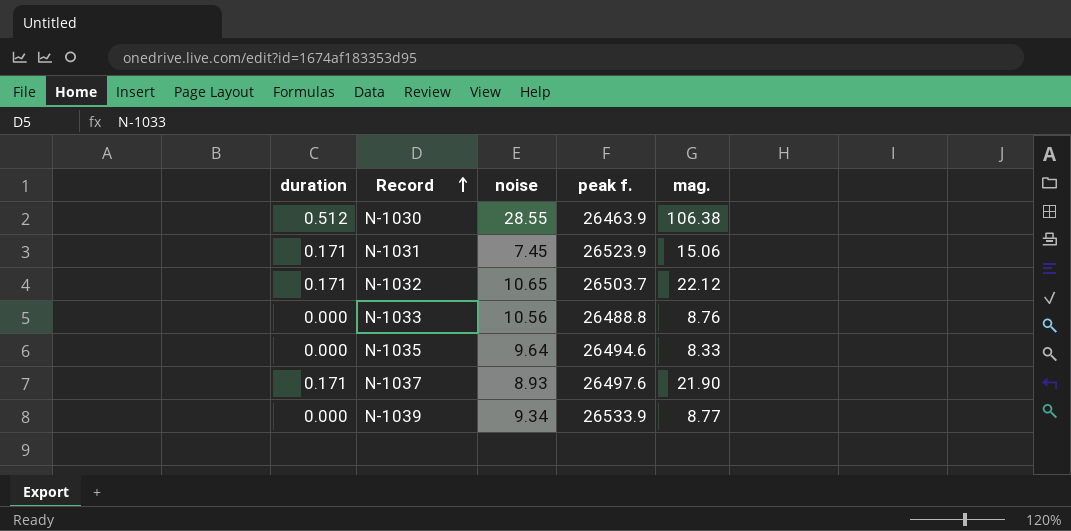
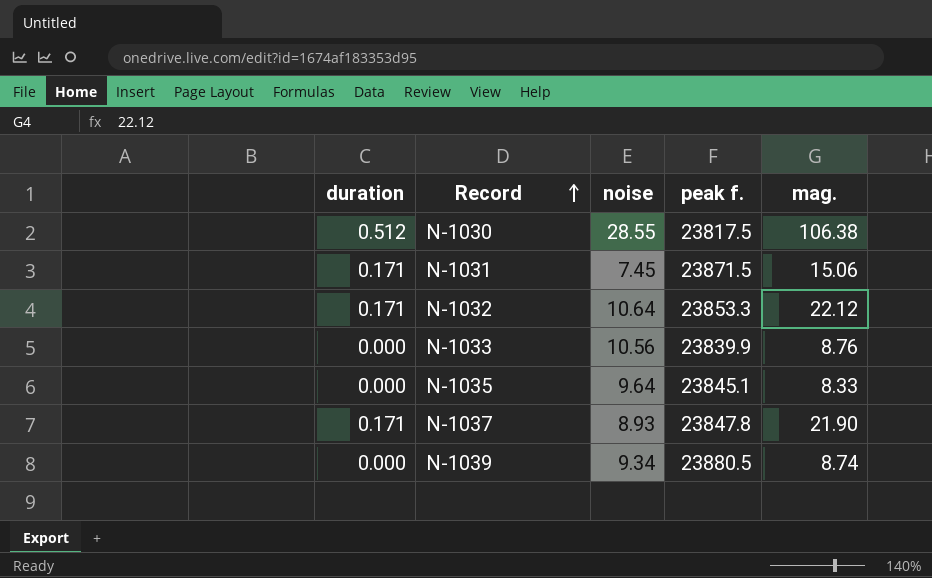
N-1030 | peak f.: 26463.9 -> 23817.5
N-1031 | peak f.: 26523.9 -> 23871.5
N-1032 | noise: 10.65 -> 10.64
N-1032 | peak f.: 26503.7 -> 23853.3
N-1033 | peak f.: 26488.8 -> 23839.9
N-1035 | peak f.: 26494.6 -> 23845.1
N-1037 | peak f.: 26497.6 -> 23847.8
N-1039 | peak f.: 26533.9 -> 23880.5
N-1039 | mag.: 8.77 -> 8.74

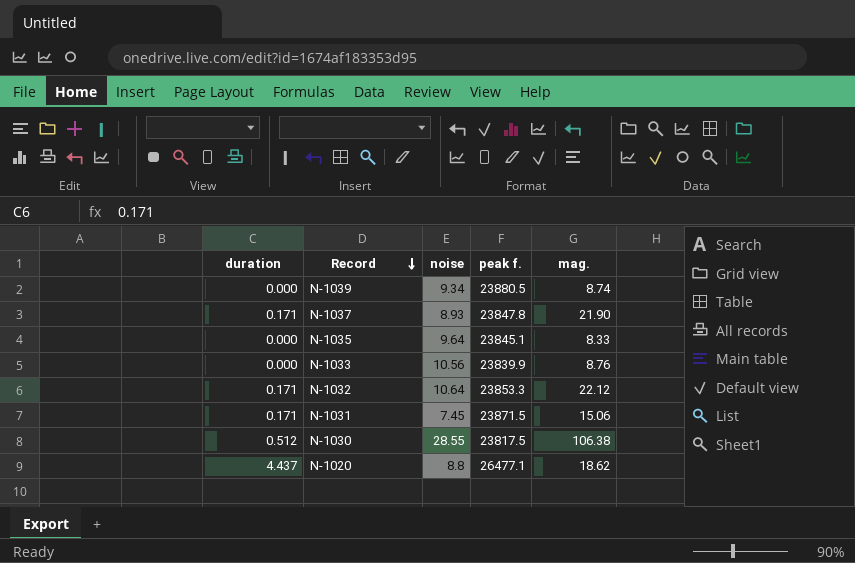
row order: Record ascending -> Record descending
row N-1020: none -> 4.437 | 8.8 | 26477.1 | 18.62

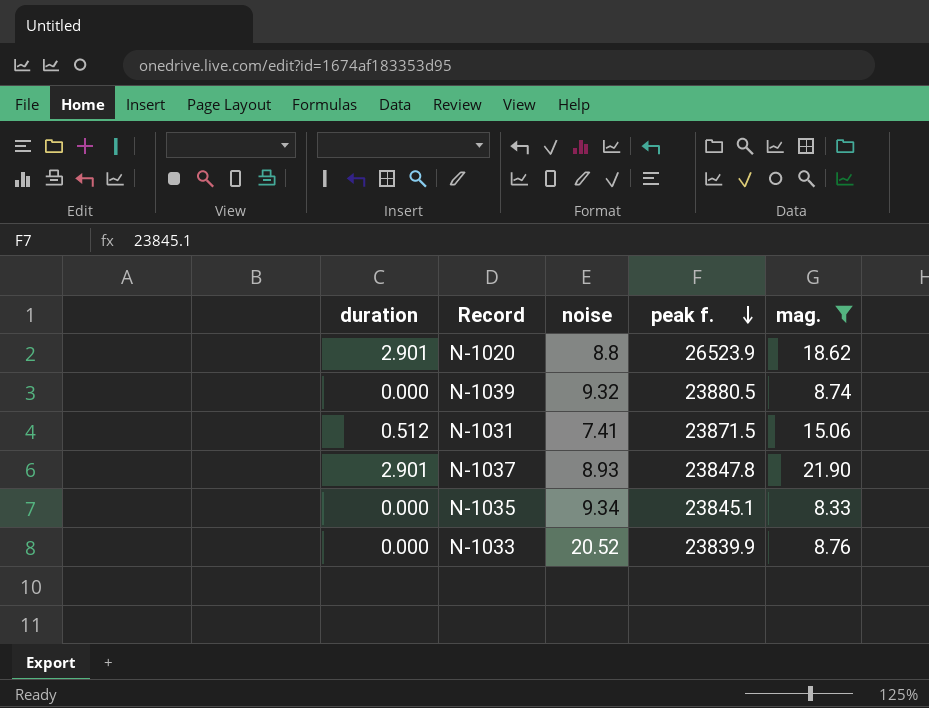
filter: none -> mag. <= 21.90
row order: Record descending -> peak f. descending
N-1020 | duration: 4.437 -> 2.901
N-1020 | peak f.: 26477.1 -> 26523.9
N-1039 | noise: 9.34 -> 9.32
N-1031 | duration: 0.171 -> 0.512
N-1031 | noise: 7.45 -> 7.41
N-1037 | duration: 0.171 -> 2.901
N-1035 | noise: 9.64 -> 9.34
N-1033 | noise: 10.56 -> 20.52

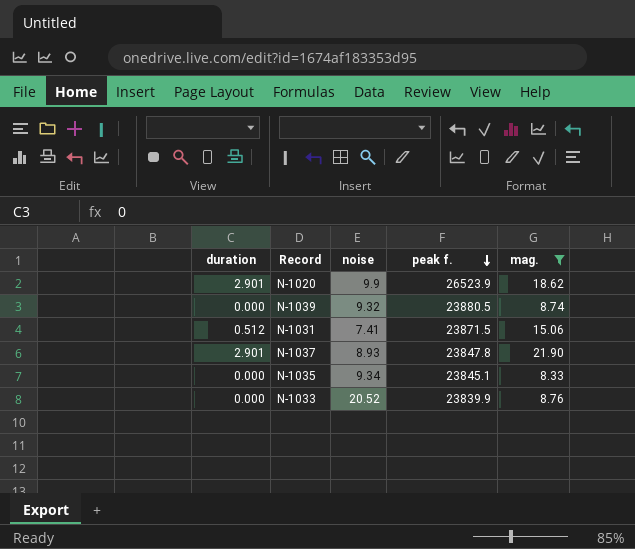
N-1020 | noise: 8.8 -> 9.9

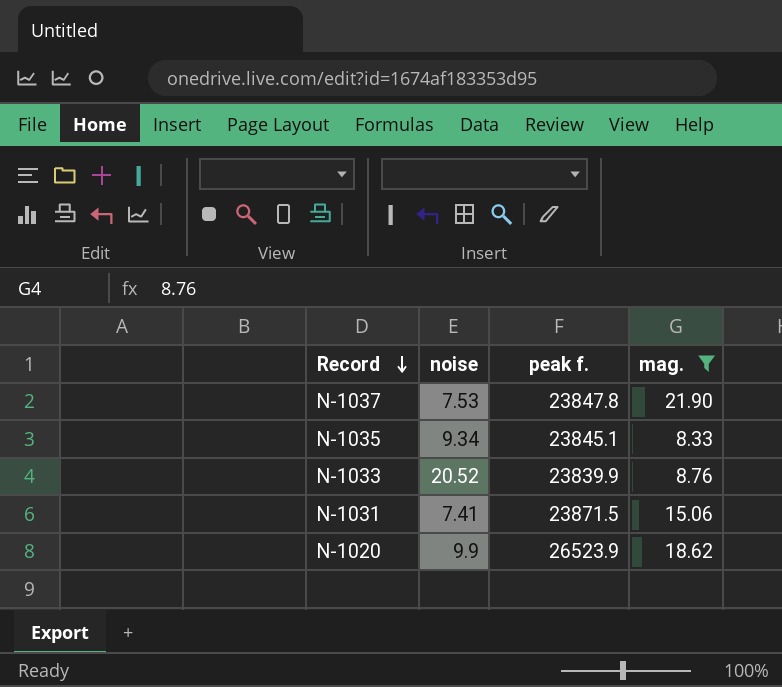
row order: peak f. descending -> Record descending
column duration | position: 1 -> none
row N-1039: 0.000 | 9.32 | 23880.5 | 8.74 -> none
N-1037 | noise: 8.93 -> 7.53

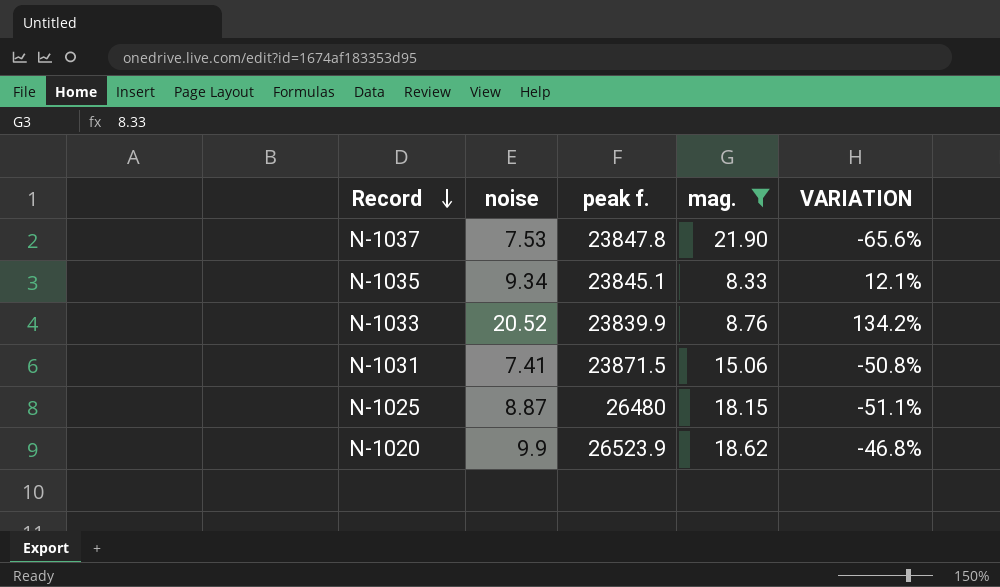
column VARIATION | formula: none -> ([noise] - [mag.]) / [mag.]
row N-1025: none -> 8.87 | 26480 | 18.15 | -51.1%

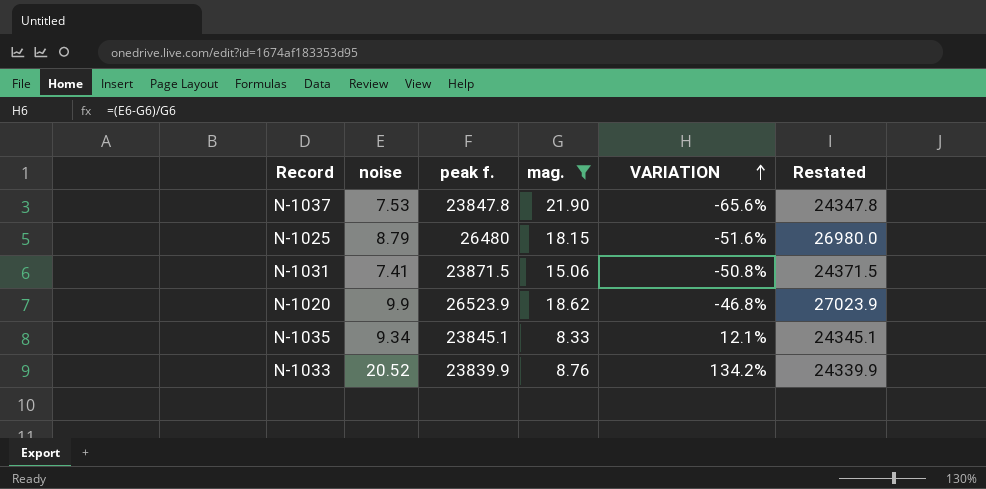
row order: Record descending -> VARIATION ascending
column Restated | formula: none -> [peak f.] + 500
N-1025 | noise: 8.87 -> 8.79
N-1025 | VARIATION: -51.1% -> -51.6%

